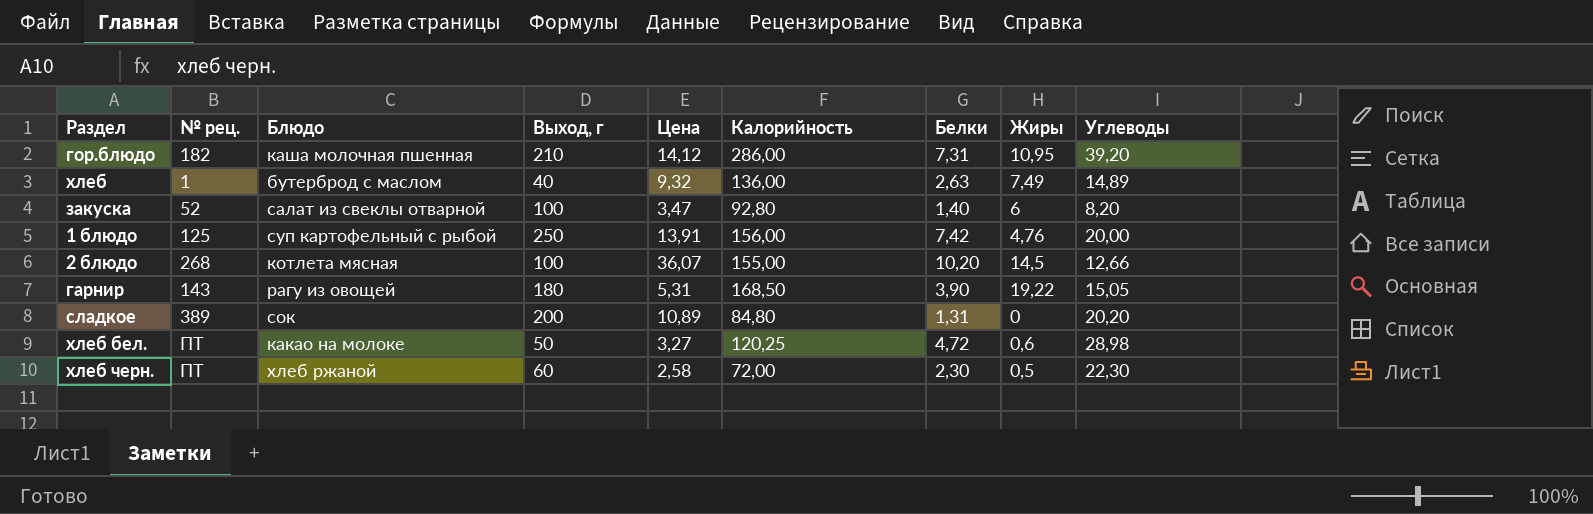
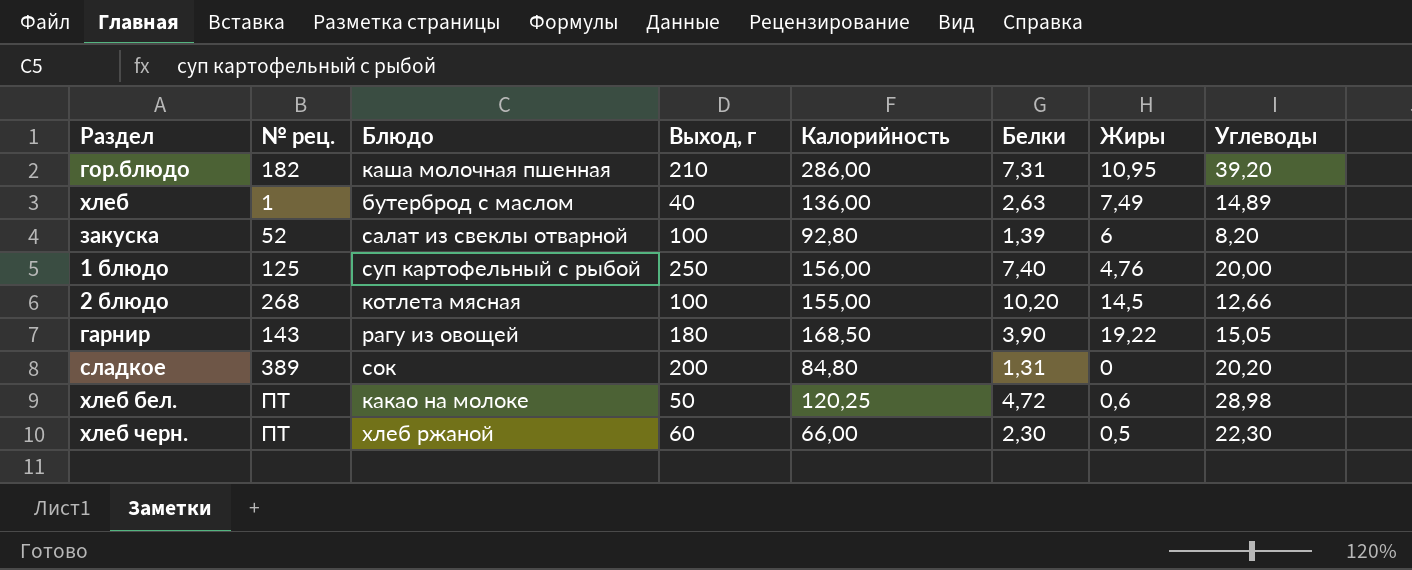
column Цена | position: 5 -> none
закуска | Белки: 1,40 -> 1,39
1 блюдо | Белки: 7,42 -> 7,40
хлеб черн. | Калорийность: 72,00 -> 66,00

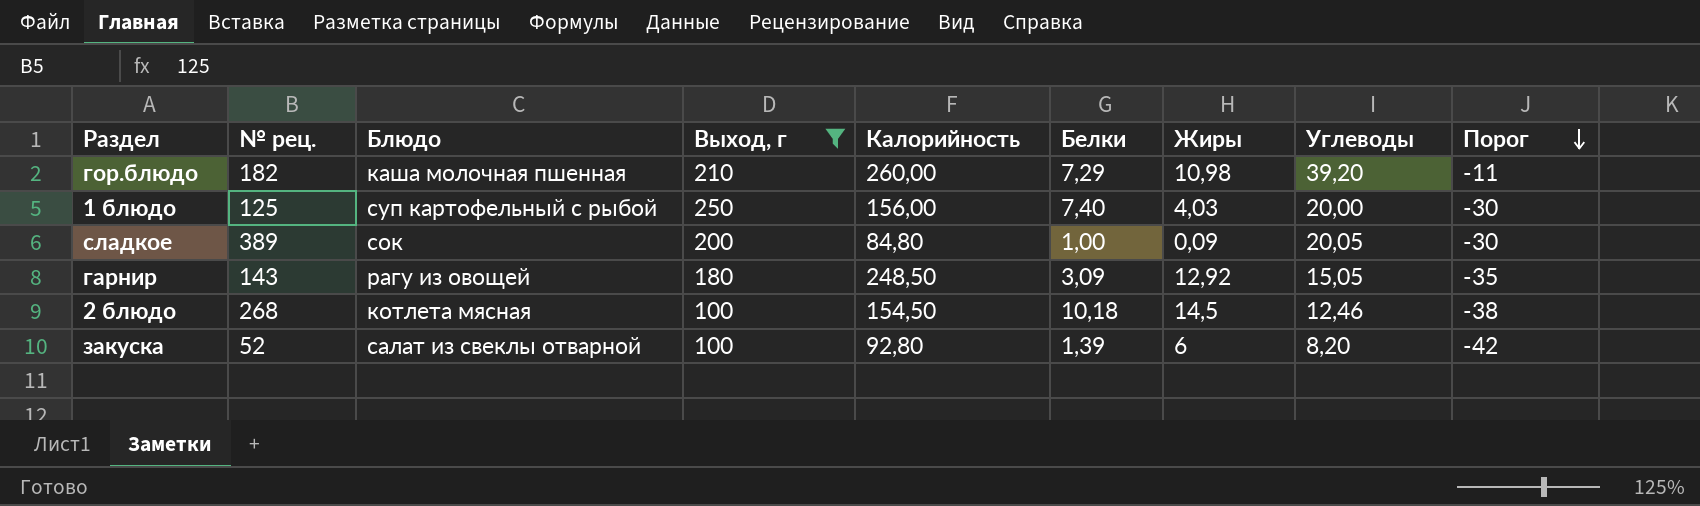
filter: none -> Выход, г >= 100
row order: none -> Порог descending
column Порог | formula: none -> [Углеводы] - 50
гор.блюдо | Калорийность: 286,00 -> 260,00
гор.блюдо | Белки: 7,31 -> 7,29
гор.блюдо | Жиры: 10,95 -> 10,98
1 блюдо | Жиры: 4,76 -> 4,03
сладкое | Белки: 1,31 -> 1,00
сладкое | Жиры: 0 -> 0,09
сладкое | Углеводы: 20,20 -> 20,05
гарнир | Калорийность: 168,50 -> 248,50
гарнир | Белки: 3,90 -> 3,09
гарнир | Жиры: 19,22 -> 12,92
2 блюдо | Калорийность: 155,00 -> 154,50
2 блюдо | Белки: 10,20 -> 10,18
2 блюдо | Углеводы: 12,66 -> 12,46

